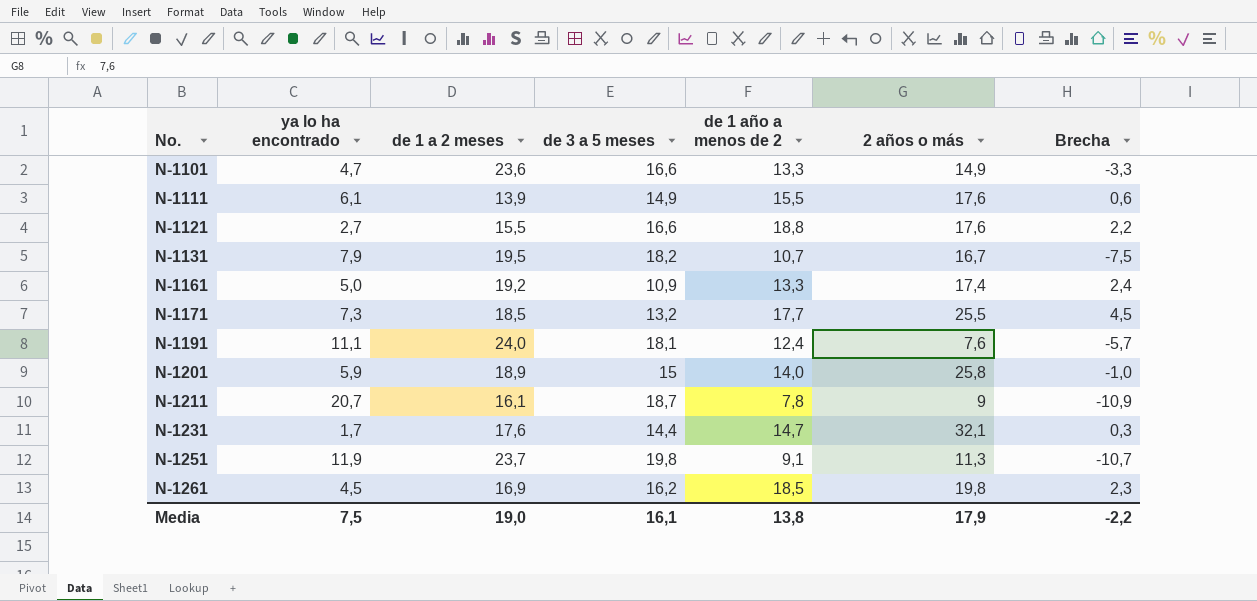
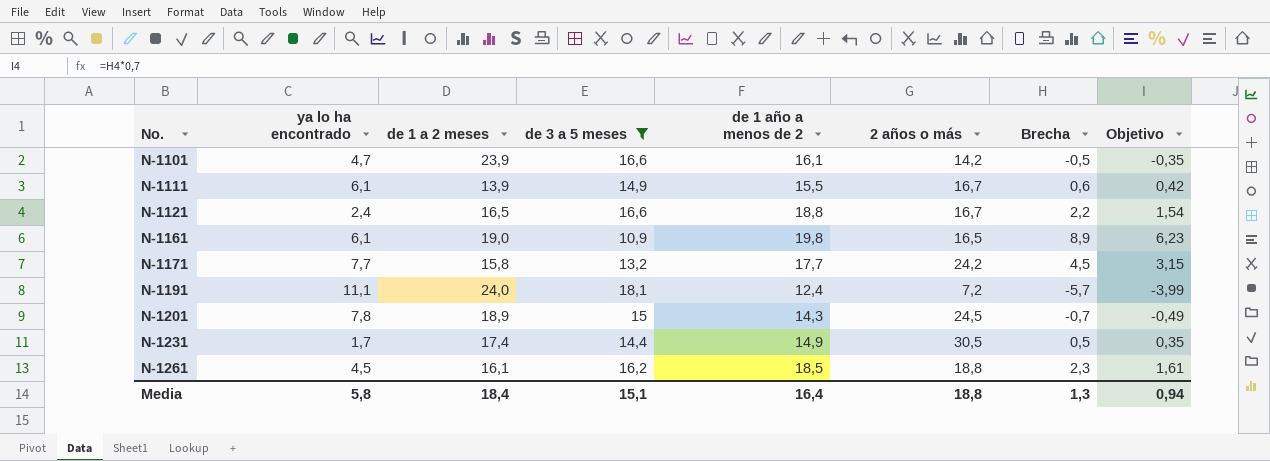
filter: none -> de 3 a 5 meses <= 18,1
column Objetivo | formula: none -> [Brecha] * 0,7
N-1101 | de 1 a 2 meses: 23,6 -> 23,9
N-1101 | de 1 año a menos de 2: 13,3 -> 16,1
N-1101 | 2 años o más: 14,9 -> 14,2
N-1101 | Brecha: -3,3 -> -0,5
N-1111 | 2 años o más: 17,6 -> 16,7
N-1121 | ya lo ha encontrado: 2,7 -> 2,4
N-1121 | de 1 a 2 meses: 15,5 -> 16,5
N-1121 | 2 años o más: 17,6 -> 16,7
N-1161 | ya lo ha encontrado: 5,0 -> 6,1
N-1161 | de 1 a 2 meses: 19,2 -> 19,0
N-1161 | de 1 año a menos de 2: 13,3 -> 19,8
N-1161 | 2 años o más: 17,4 -> 16,5
N-1161 | Brecha: 2,4 -> 8,9
N-1171 | ya lo ha encontrado: 7,3 -> 7,7
N-1171 | de 1 a 2 meses: 18,5 -> 15,8
N-1171 | 2 años o más: 25,5 -> 24,2
N-1191 | 2 años o más: 7,6 -> 7,2
N-1201 | ya lo ha encontrado: 5,9 -> 7,8
N-1201 | de 1 año a menos de 2: 14,0 -> 14,3
N-1201 | 2 años o más: 25,8 -> 24,5
N-1201 | Brecha: -1,0 -> -0,7
N-1231 | de 1 a 2 meses: 17,6 -> 17,4
N-1231 | de 1 año a menos de 2: 14,7 -> 14,9
N-1231 | 2 años o más: 32,1 -> 30,5
N-1231 | Brecha: 0,3 -> 0,5
N-1261 | de 1 a 2 meses: 16,9 -> 16,1
N-1261 | 2 años o más: 19,8 -> 18,8
Media | ya lo ha encontrado: 7,5 -> 5,8
Media | de 1 a 2 meses: 19,0 -> 18,4
Media | de 3 a 5 meses: 16,1 -> 15,1
Media | de 1 año a menos de 2: 13,8 -> 16,4
Media | 2 años o más: 17,9 -> 18,8
Media | Brecha: -2,2 -> 1,3

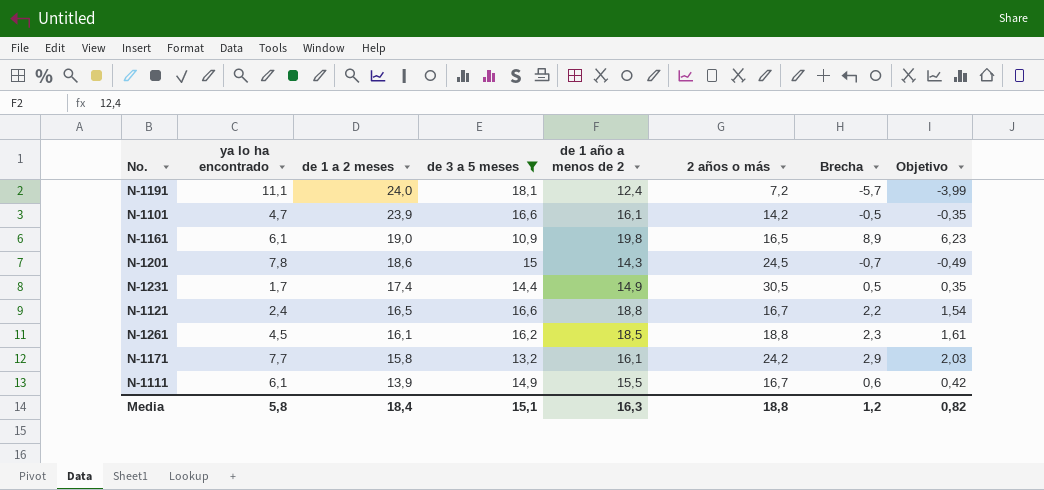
row order: No. ascending -> de 1 a 2 meses descending
N-1201 | de 1 a 2 meses: 18,9 -> 18,6
N-1171 | de 1 año a menos de 2: 17,7 -> 16,1
N-1171 | Brecha: 4,5 -> 2,9
N-1171 | Objetivo: 3,15 -> 2,03
Media | de 1 año a menos de 2: 16,4 -> 16,3
Media | Brecha: 1,3 -> 1,2
Media | Objetivo: 0,94 -> 0,82

